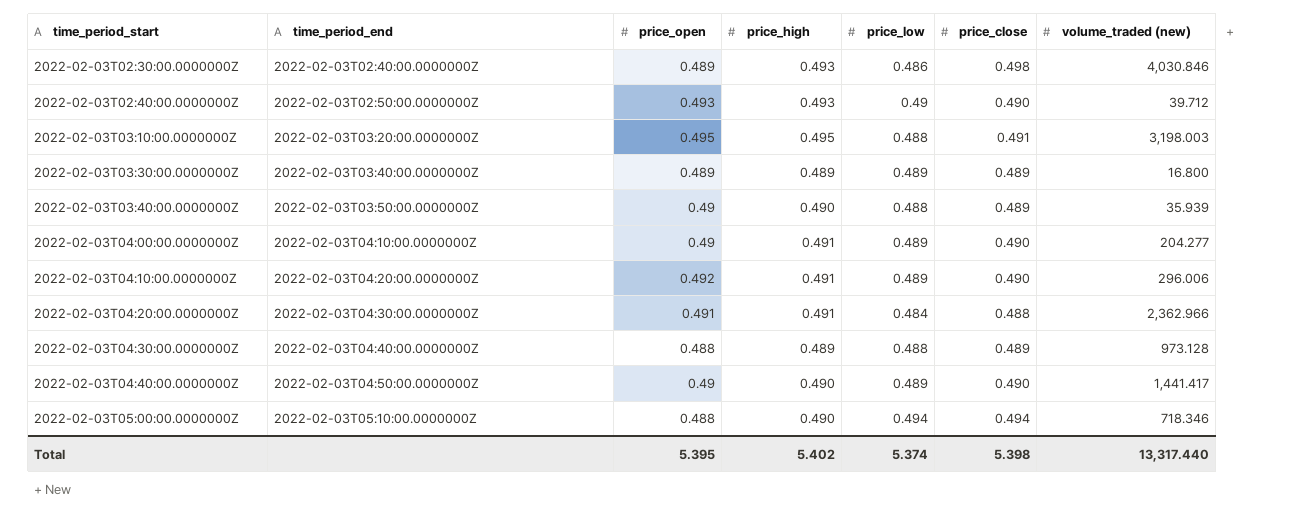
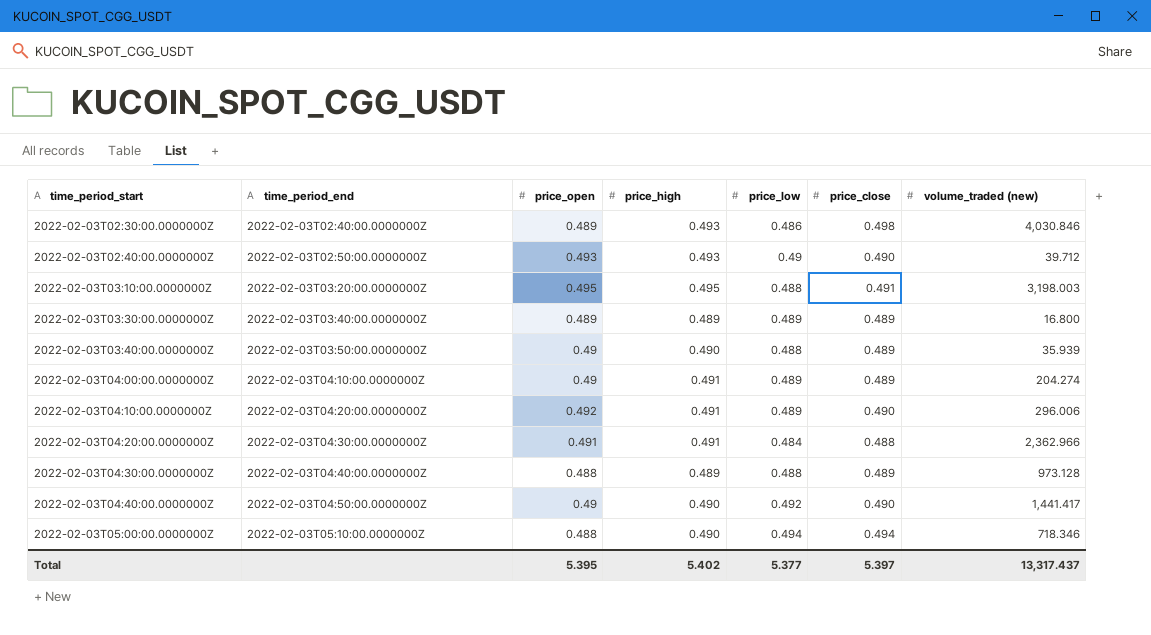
2022-02-03T04:00:00.0000000Z | price_close: 0.490 -> 0.489
2022-02-03T04:00:00.0000000Z | volume_traded (new): 204.277 -> 204.274
2022-02-03T04:40:00.0000000Z | price_low: 0.489 -> 0.492
Total | price_low: 5.374 -> 5.377
Total | price_close: 5.398 -> 5.397
Total | volume_traded (new): 13,317.440 -> 13,317.437

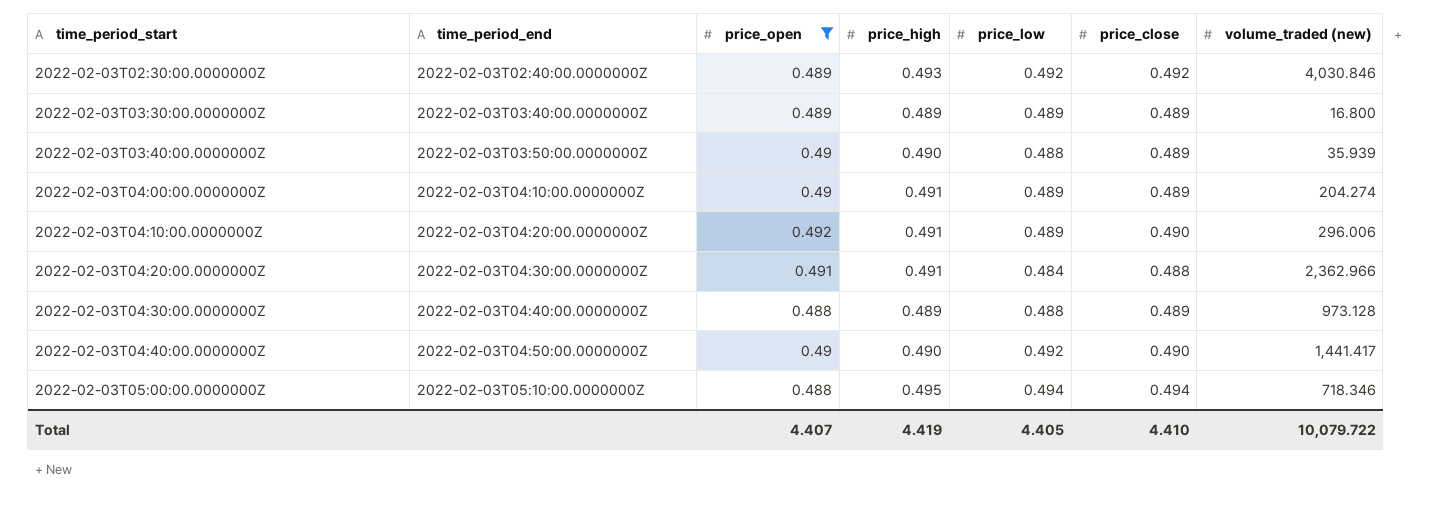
filter: none -> price_open <= 0.492
2022-02-03T02:30:00.0000000Z | price_low: 0.486 -> 0.492
2022-02-03T02:30:00.0000000Z | price_close: 0.498 -> 0.492
2022-02-03T05:00:00.0000000Z | price_high: 0.490 -> 0.495
Total | price_open: 5.395 -> 4.407
Total | price_high: 5.402 -> 4.419
Total | price_low: 5.377 -> 4.405
Total | price_close: 5.397 -> 4.410
Total | volume_traded (new): 13,317.437 -> 10,079.722

